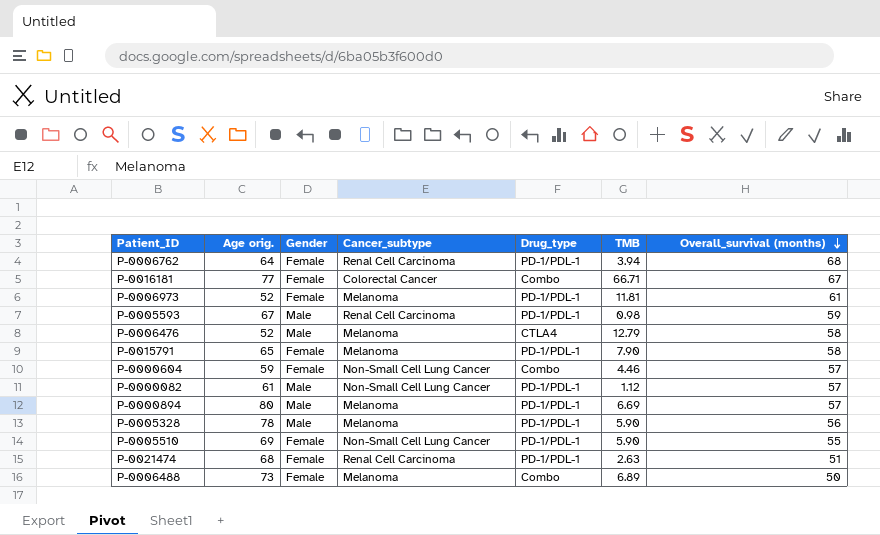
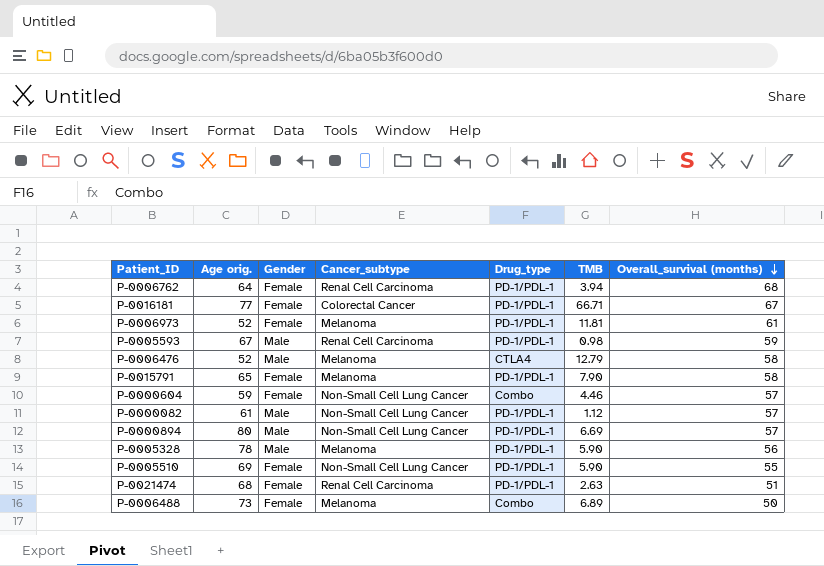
P-0016181 | Drug_type: Combo -> PD-1/PDL-1
P-0000894 | Cancer_subtype: Melanoma -> Non-Small Cell Lung Cancer

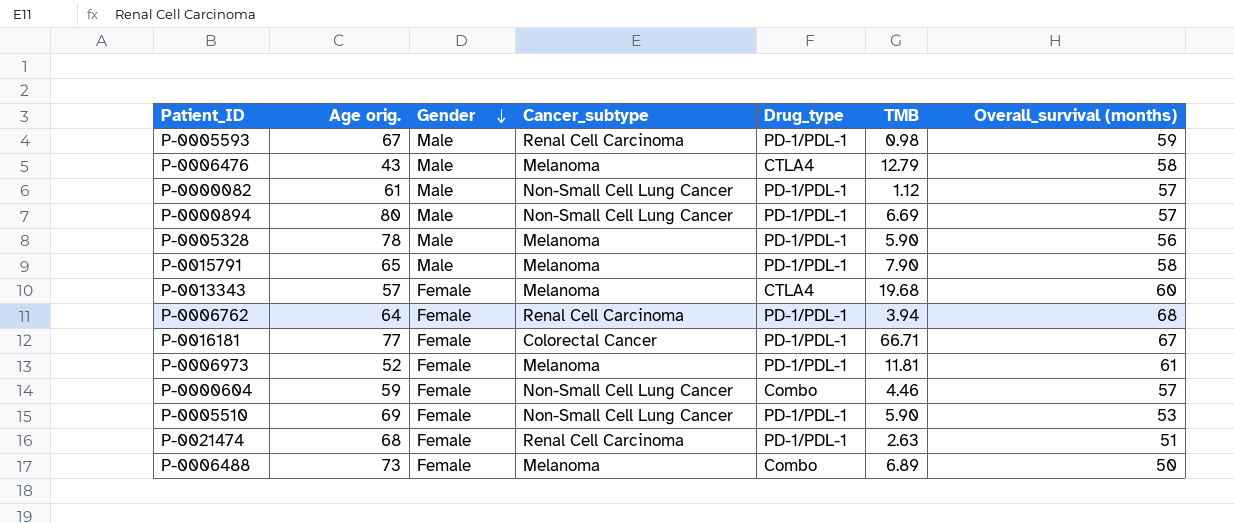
row order: Overall_survival (months) descending -> Gender descending
P-0006476 | Age orig.: 52 -> 43
P-0015791 | Gender: Female -> Male
row P-0013343: none -> 57 | Female | Melanoma | CTLA4 | 19.68 | 60
P-0005510 | Overall_survival (months): 55 -> 53

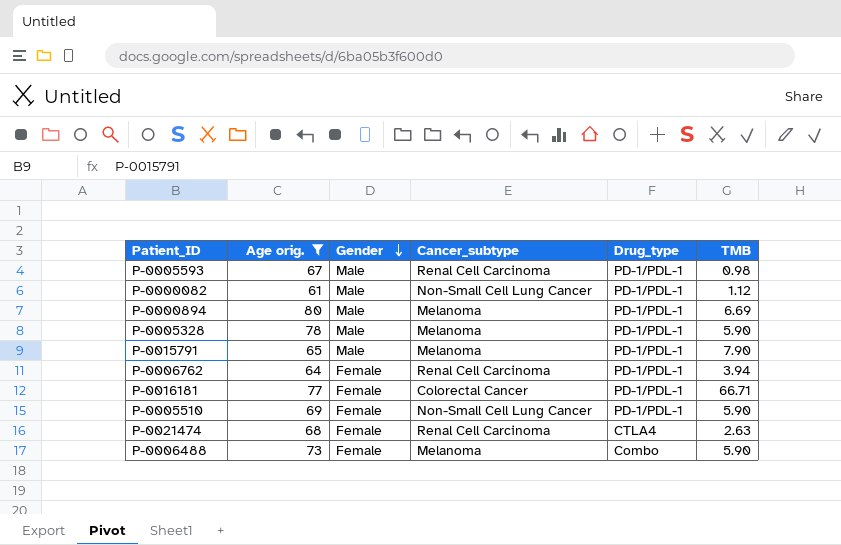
filter: none -> Age orig. >= 61
column Overall_survival (months) | position: 7 -> none
P-0000894 | Cancer_subtype: Non-Small Cell Lung Cancer -> Melanoma
P-0021474 | Drug_type: PD-1/PDL-1 -> CTLA4
P-0006488 | TMB: 6.89 -> 5.90

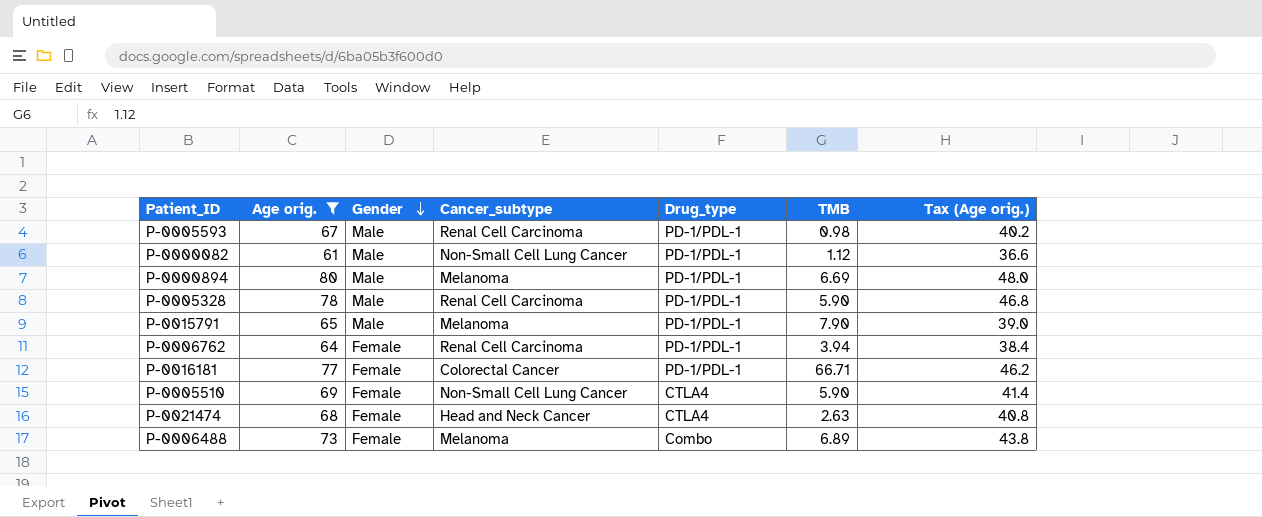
column Tax (Age orig.) | formula: none -> [Age orig.] * 0.6
P-0005328 | Cancer_subtype: Melanoma -> Renal Cell Carcinoma
P-0005510 | Drug_type: PD-1/PDL-1 -> CTLA4
P-0021474 | Cancer_subtype: Renal Cell Carcinoma -> Head and Neck Cancer
P-0006488 | TMB: 5.90 -> 6.89

